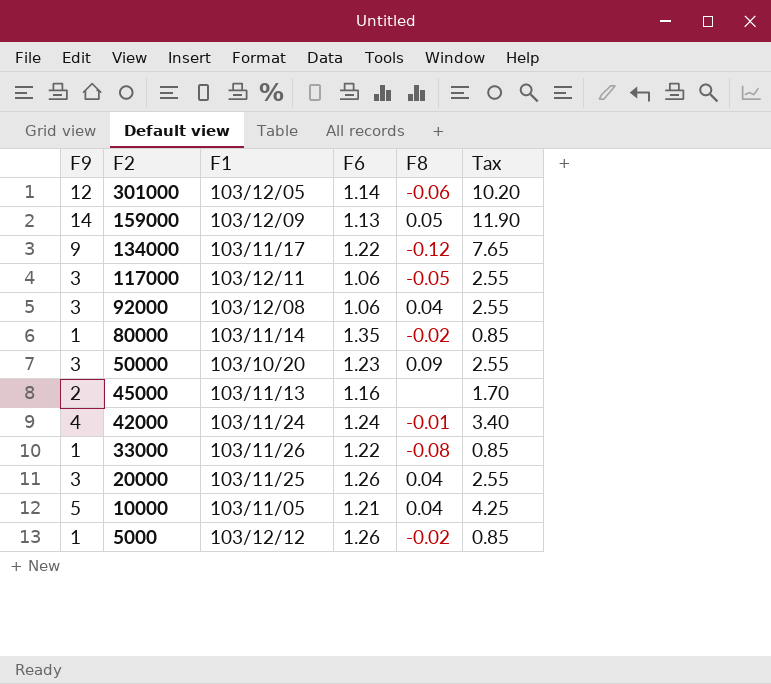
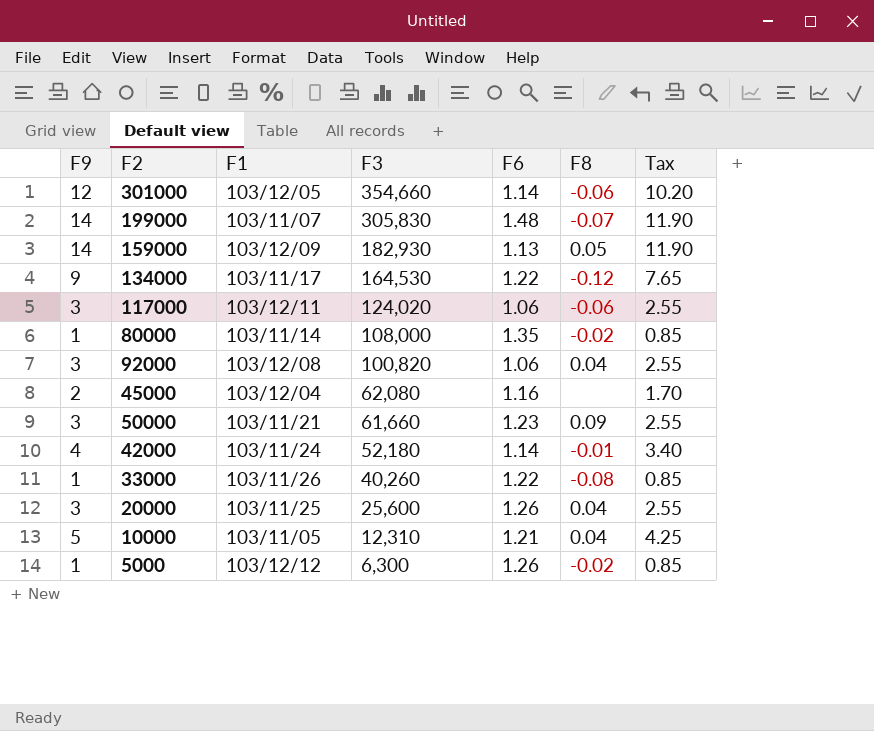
row order: F2 descending -> F3 descending
column F3 | position: none -> 4
row 199000: none -> 14 | 103/11/07 | 305,830 | 1.48 | -0.07 | 11.90
117000 | F8: -0.05 -> -0.06
45000 | F1: 103/11/13 -> 103/12/04
50000 | F1: 103/10/20 -> 103/11/21
42000 | F6: 1.24 -> 1.14

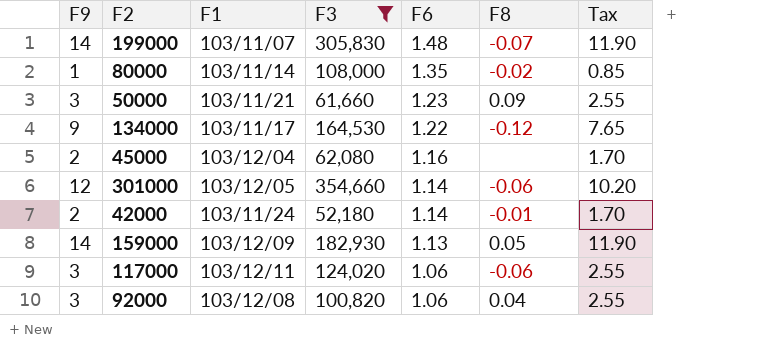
filter: none -> F3 >= 52,180
row order: F3 descending -> F6 descending
42000 | F9: 4 -> 2
42000 | Tax: 3.40 -> 1.70

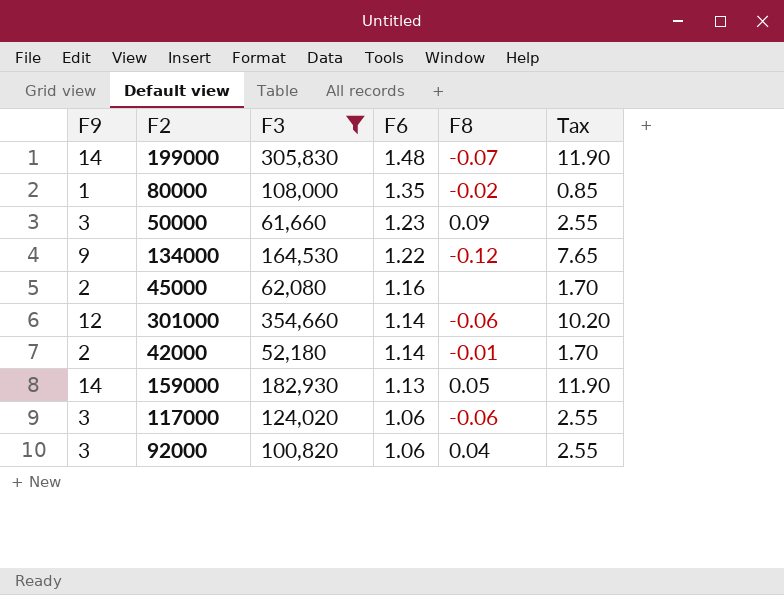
column F1 | position: 3 -> none

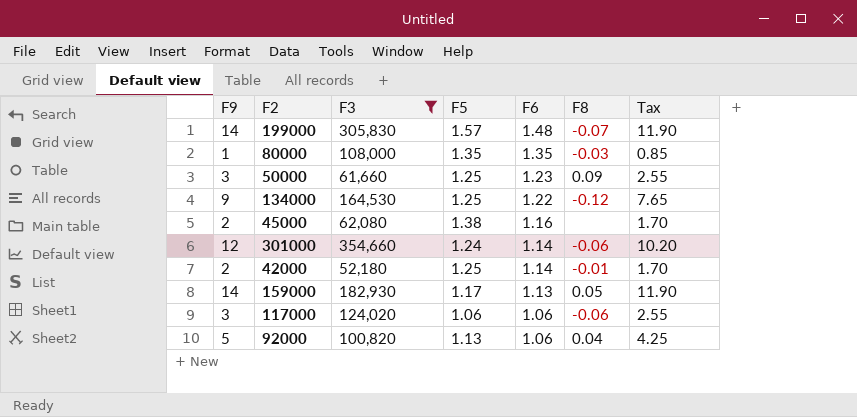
column F5 | position: none -> 4
80000 | F8: -0.02 -> -0.03
92000 | F9: 3 -> 5
92000 | Tax: 2.55 -> 4.25

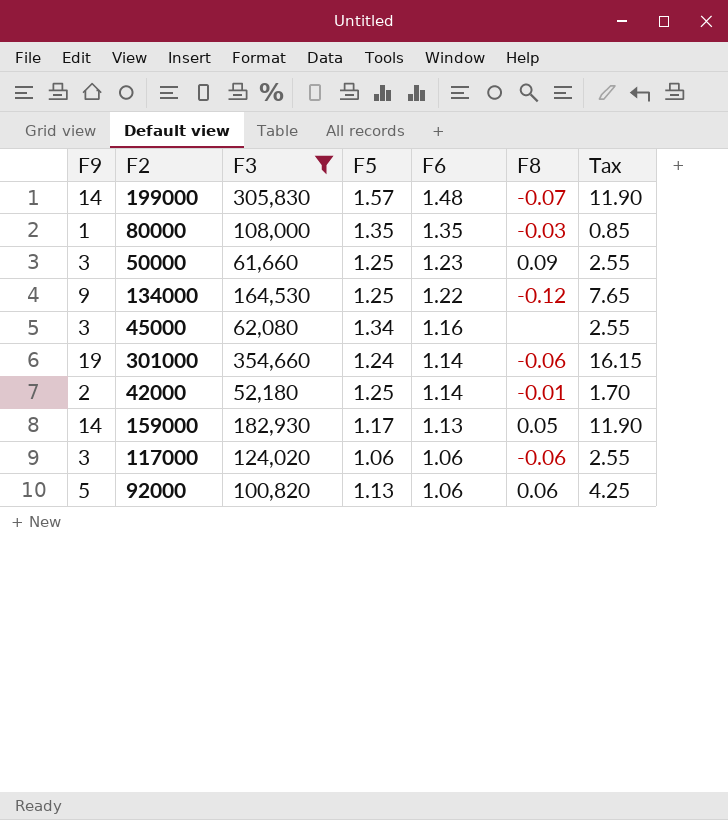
45000 | F9: 2 -> 3
45000 | F5: 1.38 -> 1.34
45000 | Tax: 1.70 -> 2.55
301000 | F9: 12 -> 19
301000 | Tax: 10.20 -> 16.15
92000 | F8: 0.04 -> 0.06

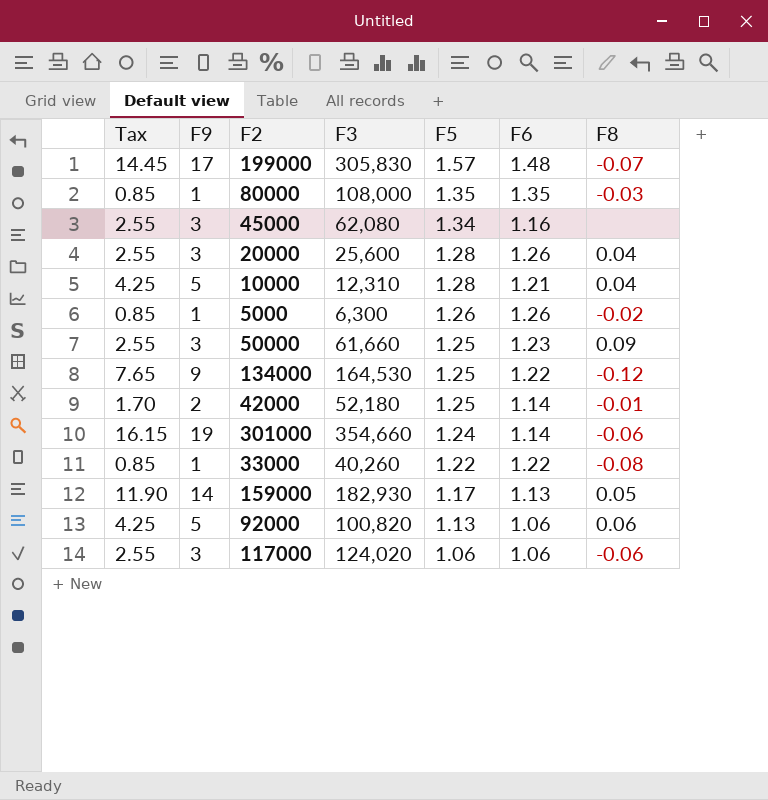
filter: F3 >= 52,180 -> none
row order: F6 descending -> F5 descending
column Tax | position: 7 -> 1
199000 | Tax: 11.90 -> 14.45
199000 | F9: 14 -> 17

